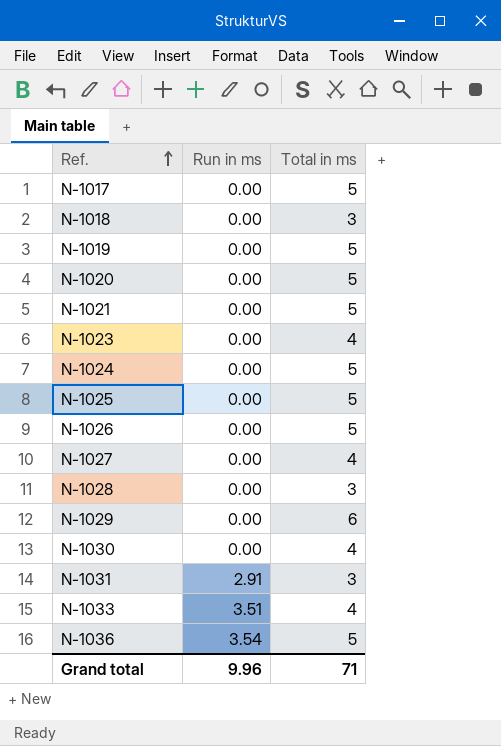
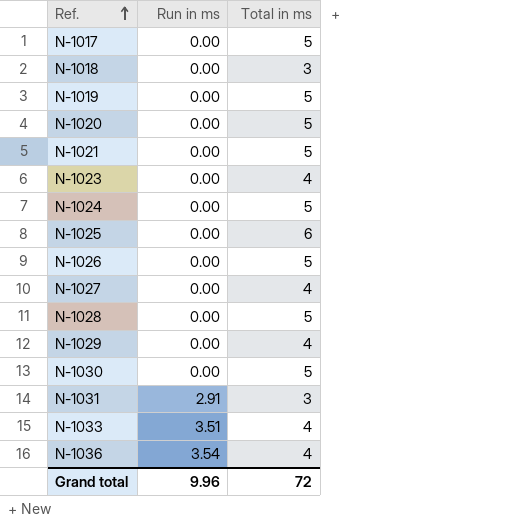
N-1025 | Total in ms: 5 -> 6
N-1028 | Total in ms: 3 -> 5
N-1029 | Total in ms: 6 -> 4
N-1030 | Total in ms: 4 -> 5
N-1036 | Total in ms: 5 -> 4
Grand total | Total in ms: 71 -> 72

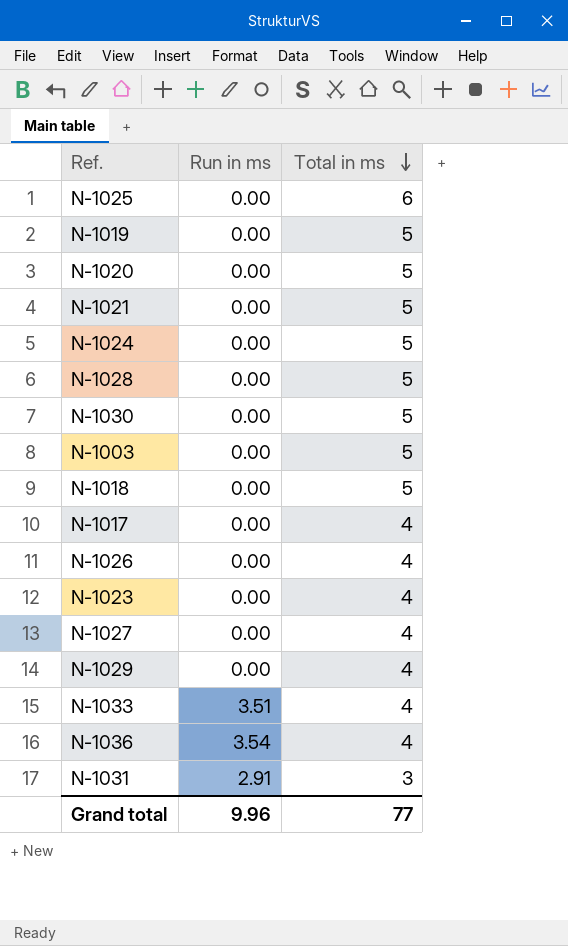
row order: Ref. ascending -> Total in ms descending
row N-1003: none -> 0.00 | 5
N-1018 | Total in ms: 3 -> 5
N-1017 | Total in ms: 5 -> 4
N-1026 | Total in ms: 5 -> 4
Grand total | Total in ms: 72 -> 77

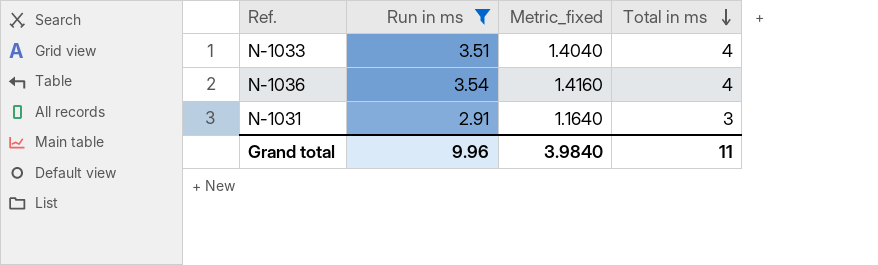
filter: none -> Run in ms != 0.00
column Metric_fixed | formula: none -> [Run in ms] * 0.4
Grand total | Total in ms: 77 -> 11

